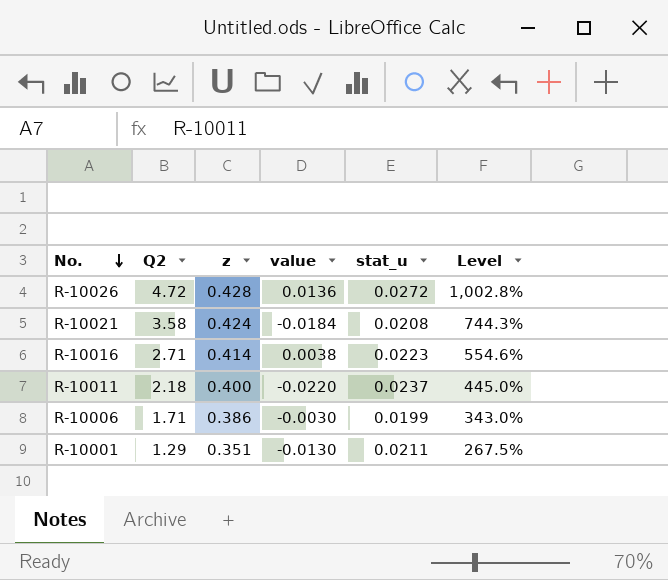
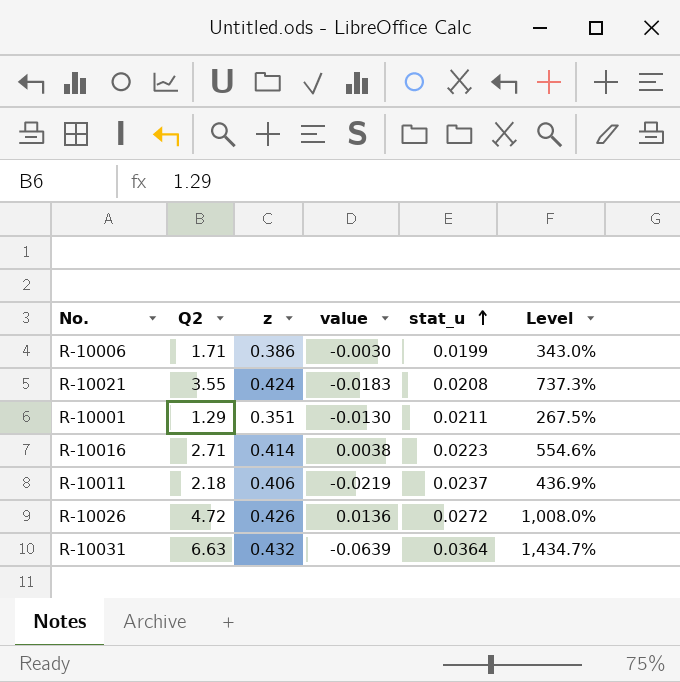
row order: No. descending -> stat_u ascending
R-10021 | Q2: 3.58 -> 3.55
R-10021 | value: -0.0184 -> -0.0183
R-10021 | Level: 744.3% -> 737.3%
R-10011 | z: 0.400 -> 0.406
R-10011 | value: -0.0220 -> -0.0219
R-10011 | Level: 445.0% -> 436.9%
R-10026 | z: 0.428 -> 0.426
R-10026 | Level: 1,002.8% -> 1,008.0%
row R-10031: none -> 6.63 | 0.432 | -0.0639 | 0.0364 | 1,434.7%

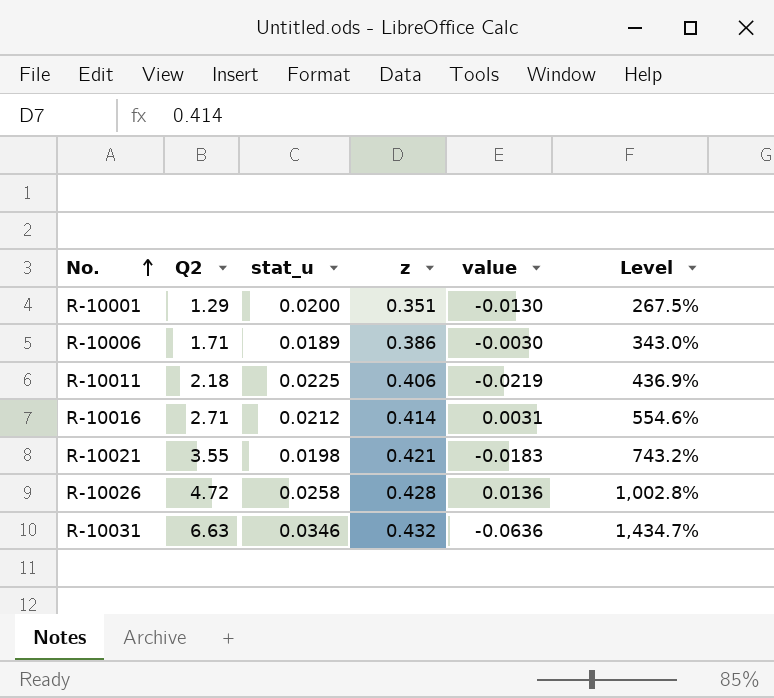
row order: stat_u ascending -> No. ascending
column stat_u | position: 5 -> 3
R-10001 | stat_u: 0.0211 -> 0.0200
R-10006 | stat_u: 0.0199 -> 0.0189
R-10011 | stat_u: 0.0237 -> 0.0225
R-10016 | stat_u: 0.0223 -> 0.0212
R-10016 | value: 0.0038 -> 0.0031
R-10021 | stat_u: 0.0208 -> 0.0198
R-10021 | z: 0.424 -> 0.421
R-10021 | Level: 737.3% -> 743.2%
R-10026 | stat_u: 0.0272 -> 0.0258
R-10026 | z: 0.426 -> 0.428
R-10026 | Level: 1,008.0% -> 1,002.8%
R-10031 | stat_u: 0.0364 -> 0.0346
R-10031 | value: -0.0639 -> -0.0636

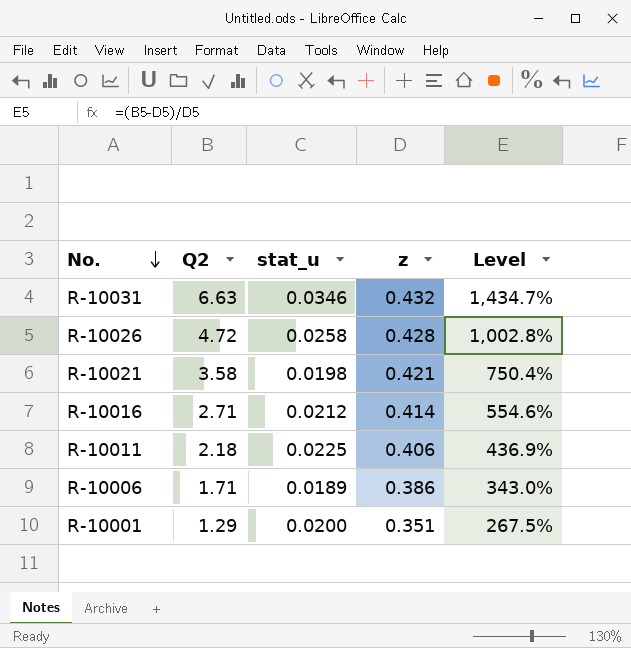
row order: No. ascending -> No. descending
column value | position: 5 -> none
R-10021 | Q2: 3.55 -> 3.58
R-10021 | Level: 743.2% -> 750.4%

